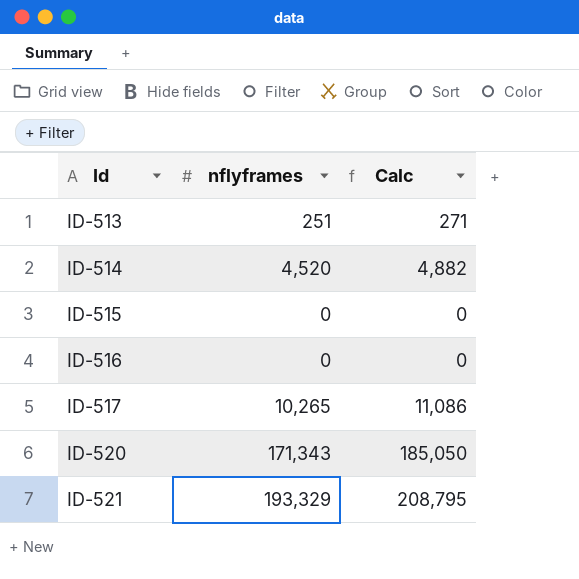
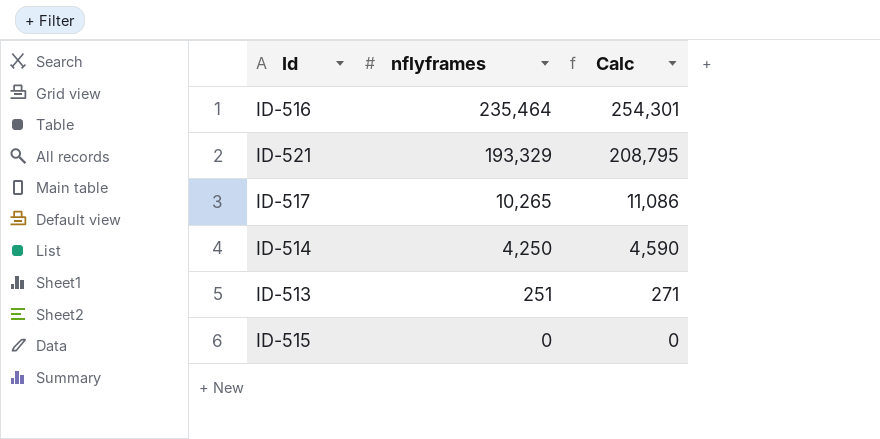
row order: Id ascending -> nflyframes descending
row ID-520: 171,343 | 185,050 -> none
ID-516 | nflyframes: 0 -> 235,464
ID-516 | Calc: 0 -> 254,301
ID-514 | nflyframes: 4,520 -> 4,250
ID-514 | Calc: 4,882 -> 4,590

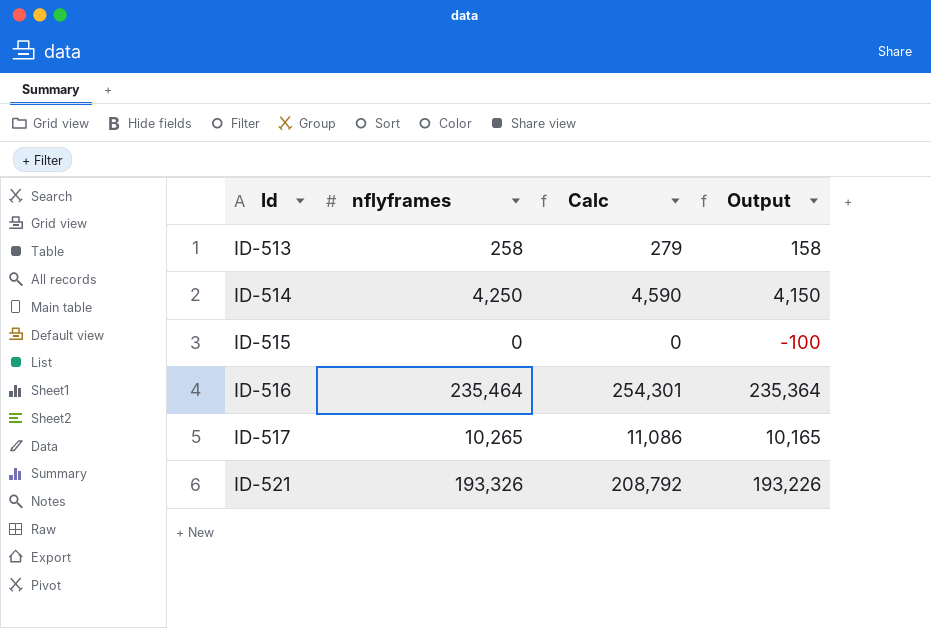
row order: nflyframes descending -> Id ascending
column Output | formula: none -> [nflyframes] - 100
ID-513 | nflyframes: 251 -> 258
ID-513 | Calc: 271 -> 279
ID-521 | nflyframes: 193,329 -> 193,326
ID-521 | Calc: 208,795 -> 208,792

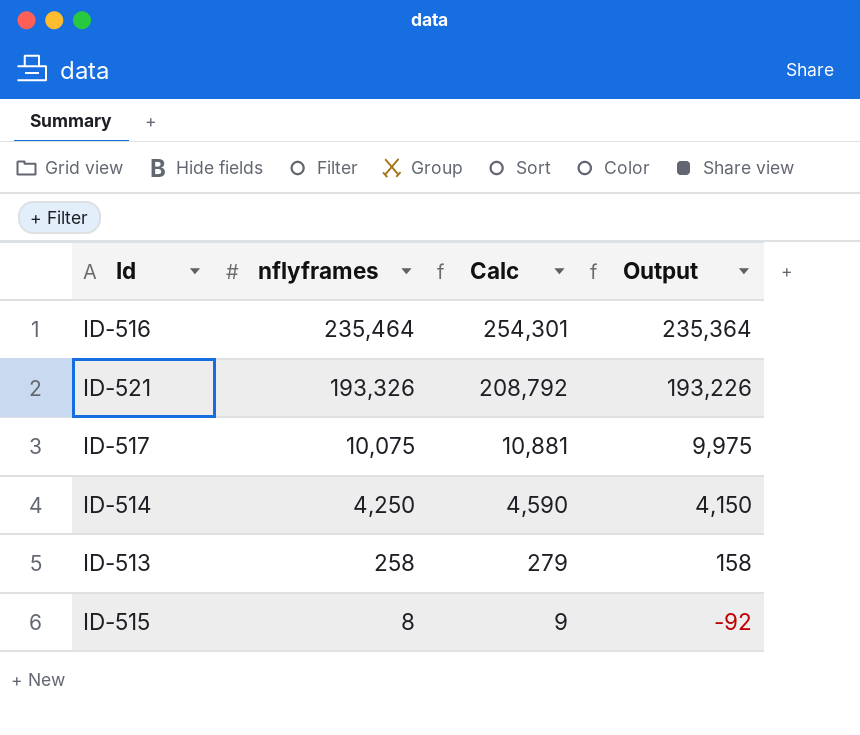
row order: Id ascending -> nflyframes descending
ID-517 | nflyframes: 10,265 -> 10,075
ID-517 | Calc: 11,086 -> 10,881
ID-517 | Output: 10,165 -> 9,975
ID-515 | nflyframes: 0 -> 8
ID-515 | Calc: 0 -> 9
ID-515 | Output: -100 -> -92

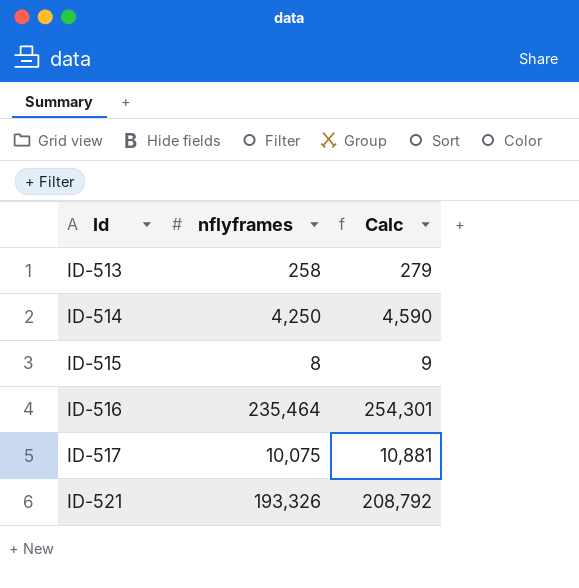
row order: nflyframes descending -> Id ascending
column Output | formula: [nflyframes] - 100 -> none

